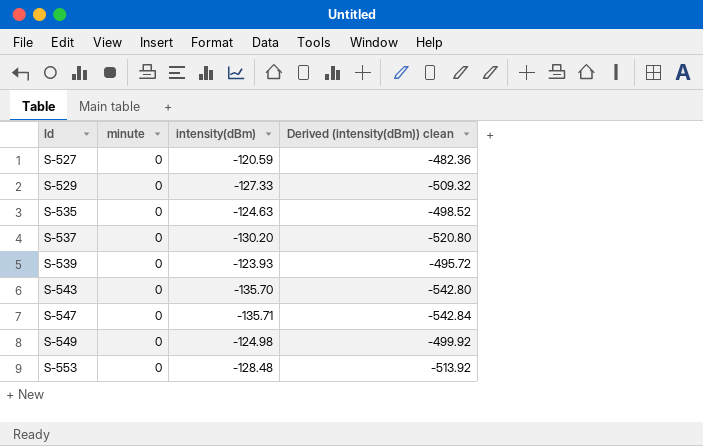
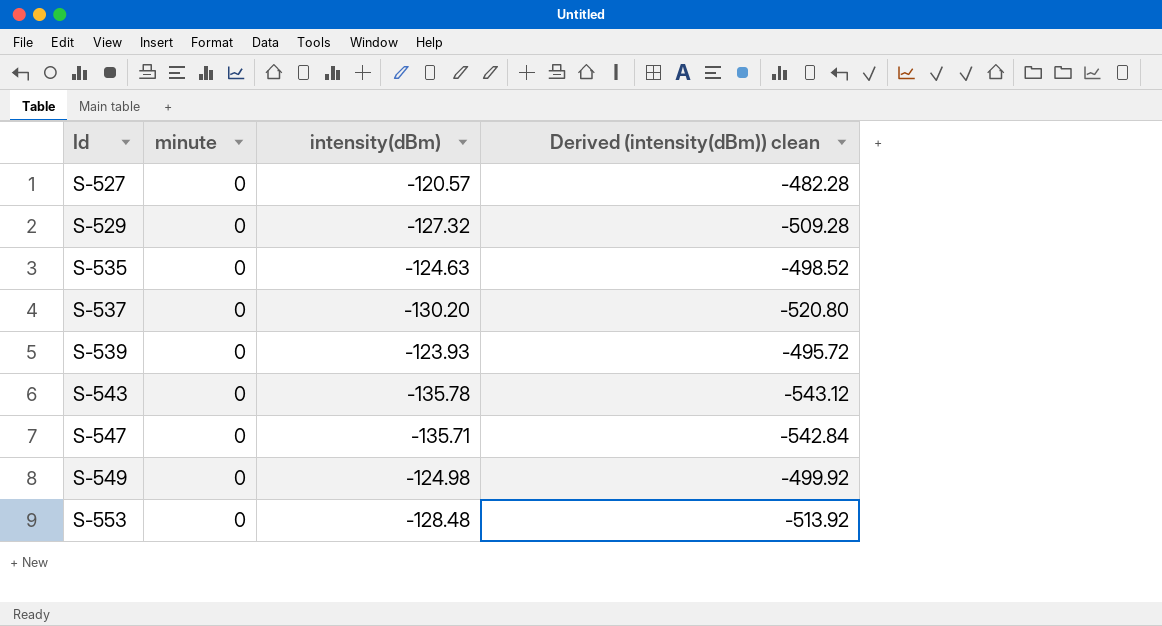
S-527 | intensity(dBm): -120.59 -> -120.57
S-527 | Derived (intensity(dBm)) clean: -482.36 -> -482.28
S-529 | intensity(dBm): -127.33 -> -127.32
S-529 | Derived (intensity(dBm)) clean: -509.32 -> -509.28
S-543 | intensity(dBm): -135.70 -> -135.78
S-543 | Derived (intensity(dBm)) clean: -542.80 -> -543.12

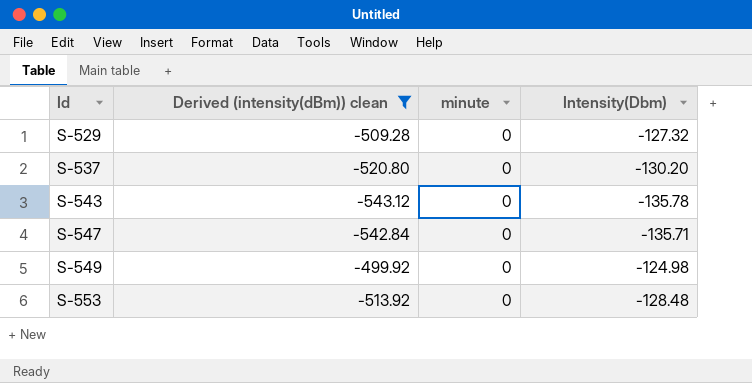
filter: none -> Derived (intensity(dBm)) clean <= -499.92
column Derived (intensity(dBm)) clean | position: 4 -> 2
column name: intensity(dBm) -> Intensity(Dbm)

